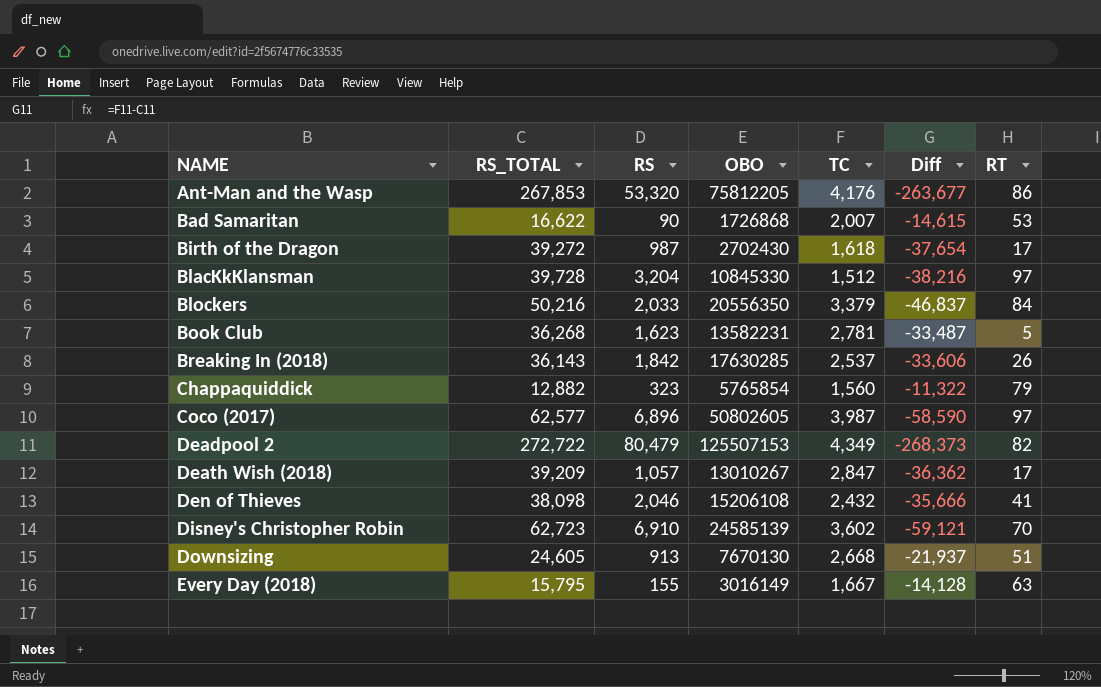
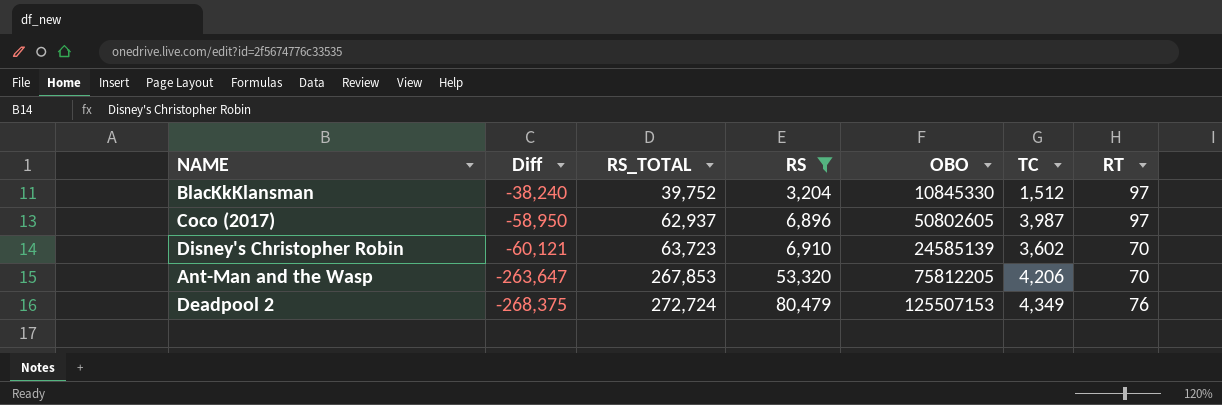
filter: none -> RS >= 3,204
row order: NAME ascending -> Diff descending
column Diff | position: 6 -> 2
BlacKkKlansman | Diff: -38,216 -> -38,240
BlacKkKlansman | RS_TOTAL: 39,728 -> 39,752
Coco (2017) | Diff: -58,590 -> -58,950
Coco (2017) | RS_TOTAL: 62,577 -> 62,937
Disney's Christopher Robin | Diff: -59,121 -> -60,121
Disney's Christopher Robin | RS_TOTAL: 62,723 -> 63,723
Ant-Man and the Wasp | Diff: -263,677 -> -263,647
Ant-Man and the Wasp | TC: 4,176 -> 4,206
Ant-Man and the Wasp | RT: 86 -> 70
Deadpool 2 | Diff: -268,373 -> -268,375
Deadpool 2 | RS_TOTAL: 272,722 -> 272,724
Deadpool 2 | RT: 82 -> 76

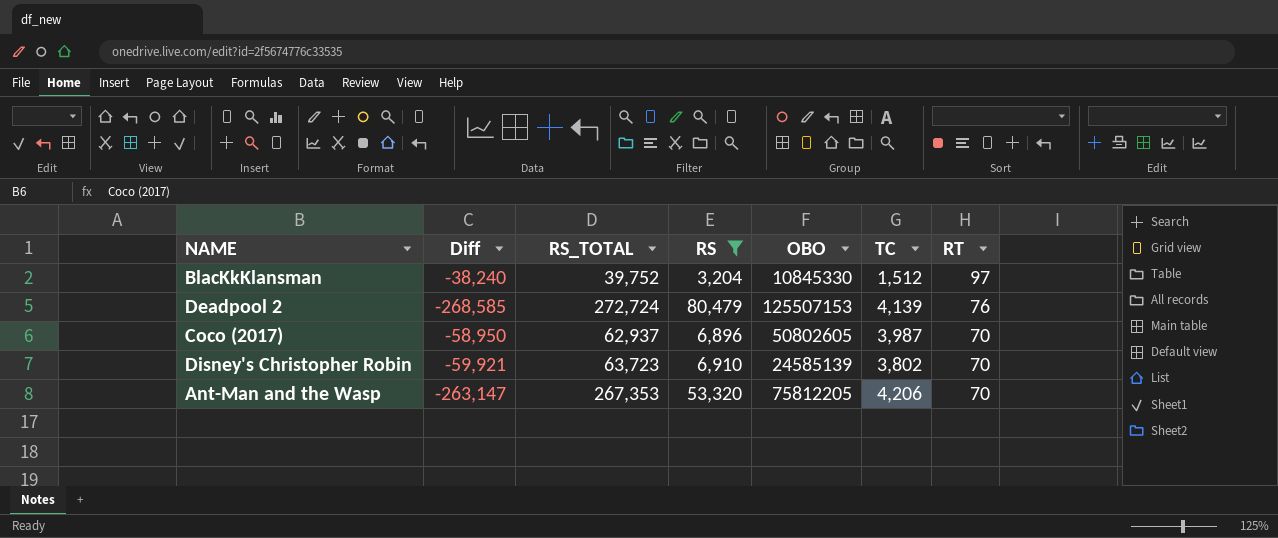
row order: Diff descending -> RT descending
Deadpool 2 | Diff: -268,375 -> -268,585
Deadpool 2 | TC: 4,349 -> 4,139
Coco (2017) | RT: 97 -> 70
Disney's Christopher Robin | Diff: -60,121 -> -59,921
Disney's Christopher Robin | TC: 3,602 -> 3,802
Ant-Man and the Wasp | Diff: -263,647 -> -263,147
Ant-Man and the Wasp | RS_TOTAL: 267,853 -> 267,353

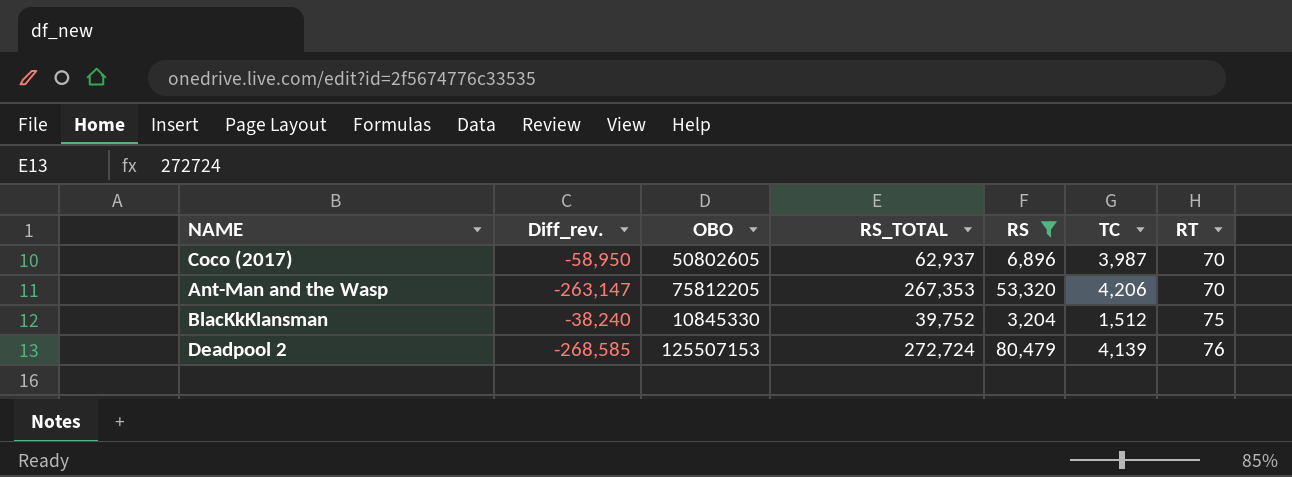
row order: RT descending -> RT ascending
column name: Diff -> Diff_rev.
column OBO | position: 5 -> 3
row Disney's Christopher Robin: -59,921 | 63,723 | 6,910 | 24585139 | 3,802 | 70 -> none
BlacKkKlansman | RT: 97 -> 75

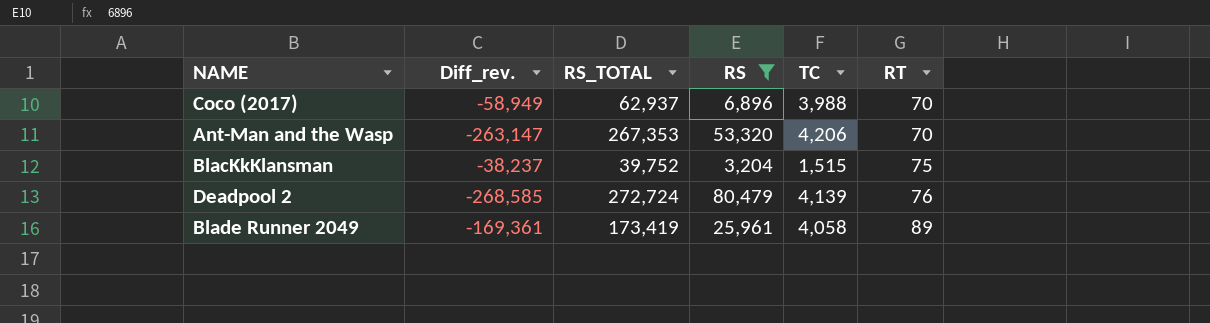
column OBO | position: 3 -> none
Coco (2017) | Diff_rev.: -58,950 -> -58,949
Coco (2017) | TC: 3,987 -> 3,988
BlacKkKlansman | Diff_rev.: -38,240 -> -38,237
BlacKkKlansman | TC: 1,512 -> 1,515
row Blade Runner 2049: none -> -169,361 | 173,419 | 25,961 | 4,058 | 89

